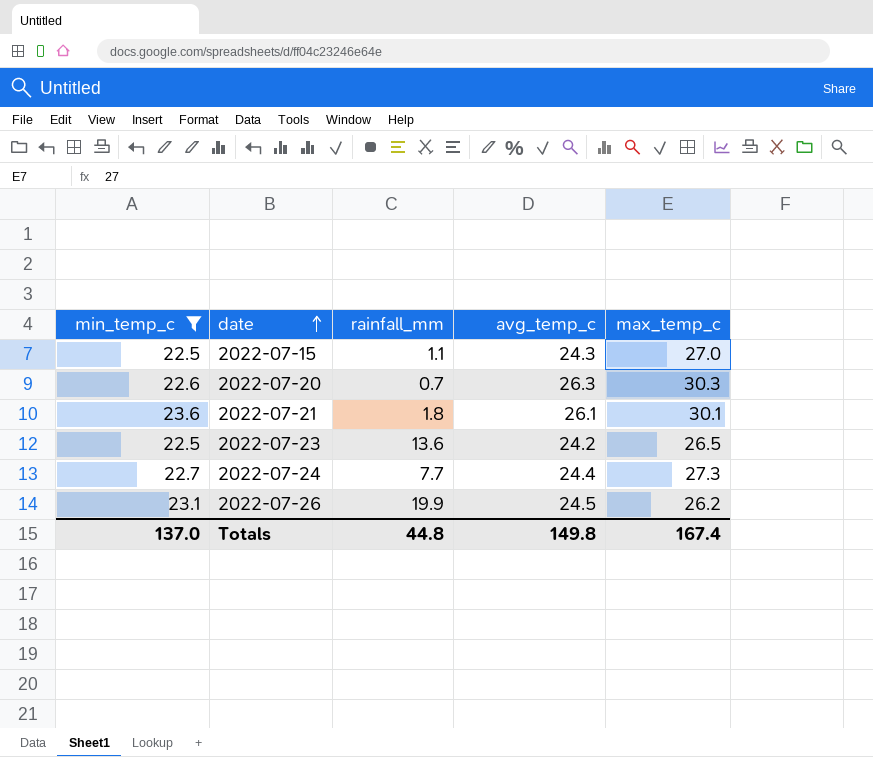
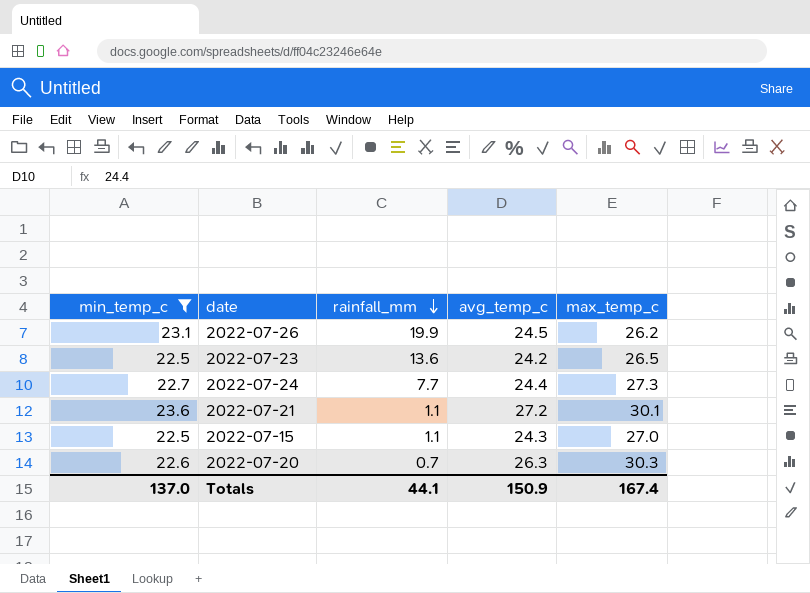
row order: date ascending -> rainfall_mm descending
2022-07-21 | rainfall_mm: 1.8 -> 1.1
2022-07-21 | avg_temp_c: 26.1 -> 27.2
Totals | rainfall_mm: 44.8 -> 44.1
Totals | avg_temp_c: 149.8 -> 150.9

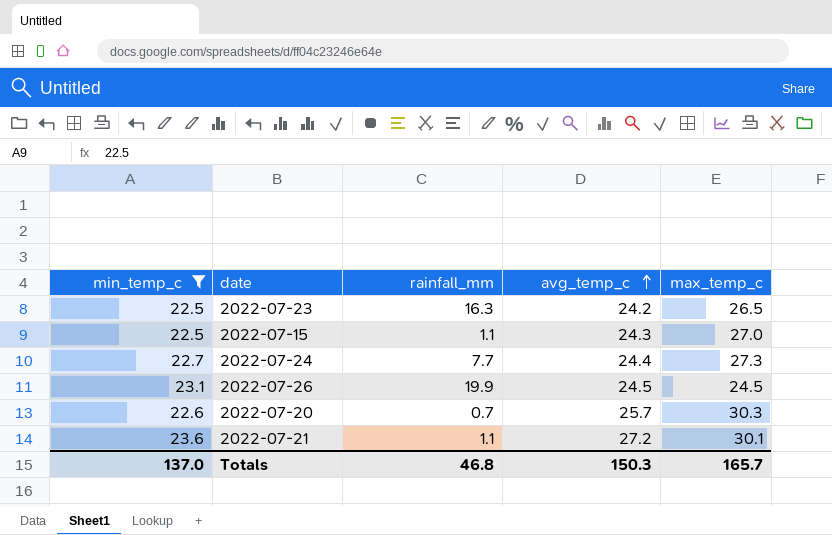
row order: rainfall_mm descending -> avg_temp_c ascending
2022-07-23 | rainfall_mm: 13.6 -> 16.3
2022-07-26 | max_temp_c: 26.2 -> 24.5
2022-07-20 | avg_temp_c: 26.3 -> 25.7
Totals | rainfall_mm: 44.1 -> 46.8
Totals | avg_temp_c: 150.9 -> 150.3
Totals | max_temp_c: 167.4 -> 165.7

